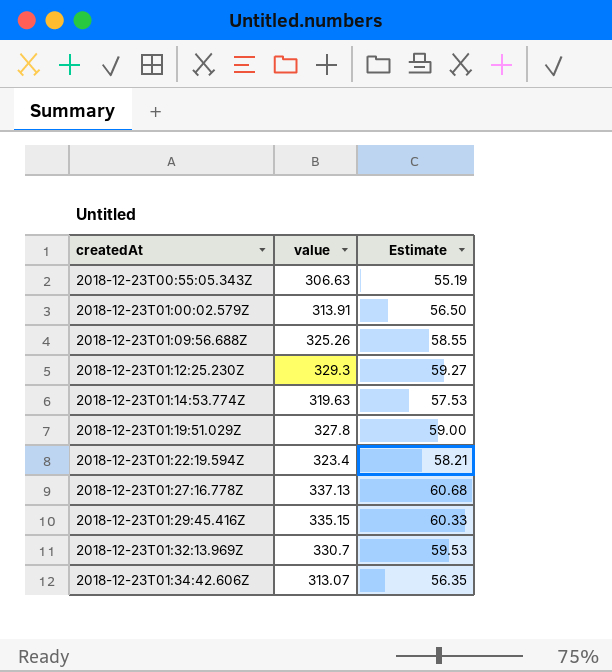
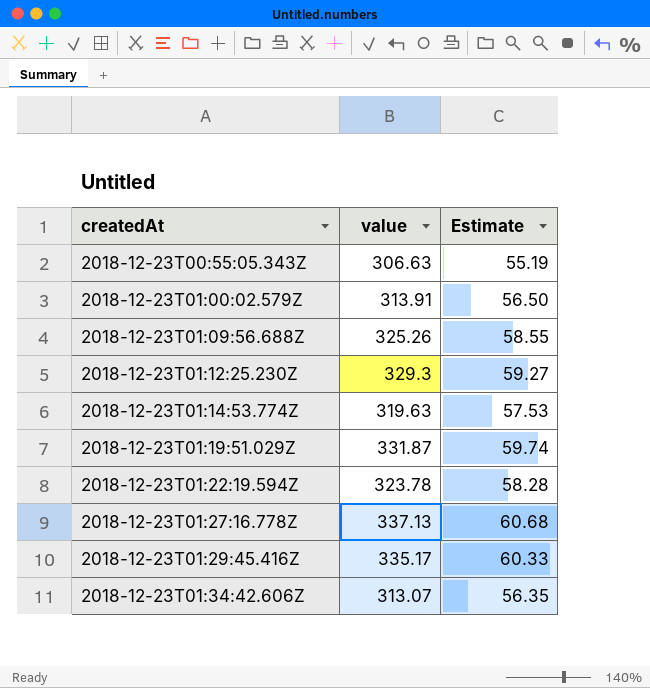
row 2018-12-23T01:32:13.969Z: 330.7 | 59.53 -> none
2018-12-23T01:19:51.029Z | value: 327.8 -> 331.87
2018-12-23T01:19:51.029Z | Estimate: 59.00 -> 59.74
2018-12-23T01:22:19.594Z | value: 323.4 -> 323.78
2018-12-23T01:22:19.594Z | Estimate: 58.21 -> 58.28
2018-12-23T01:29:45.416Z | value: 335.15 -> 335.17

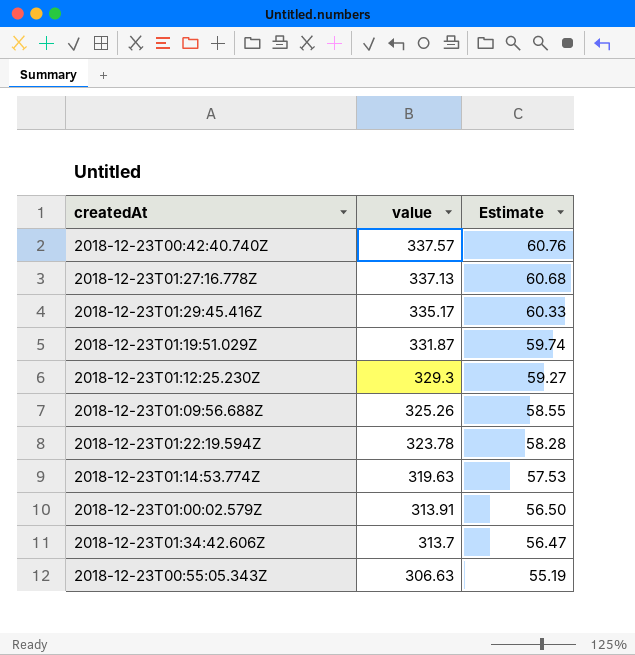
row order: createdAt ascending -> value descending
row 2018-12-23T00:42:40.740Z: none -> 337.57 | 60.76
2018-12-23T01:34:42.606Z | value: 313.07 -> 313.7
2018-12-23T01:34:42.606Z | Estimate: 56.35 -> 56.47

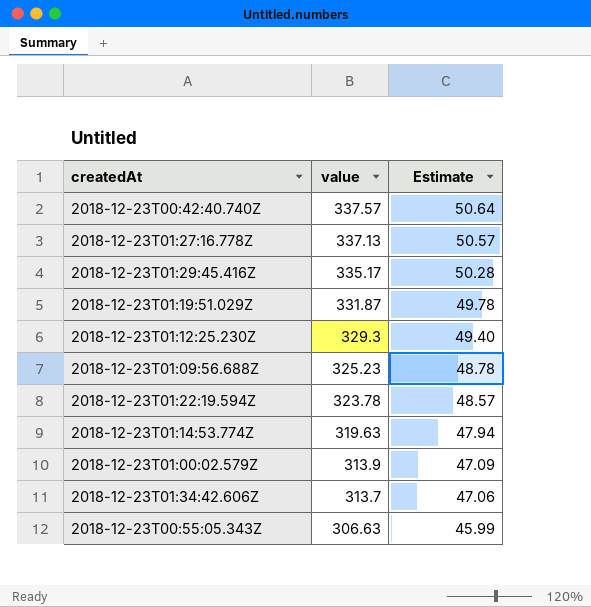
column Estimate | formula: [value] * 0.18 -> [value] * 0.15
2018-12-23T01:09:56.688Z | value: 325.26 -> 325.23
2018-12-23T01:00:02.579Z | value: 313.91 -> 313.9

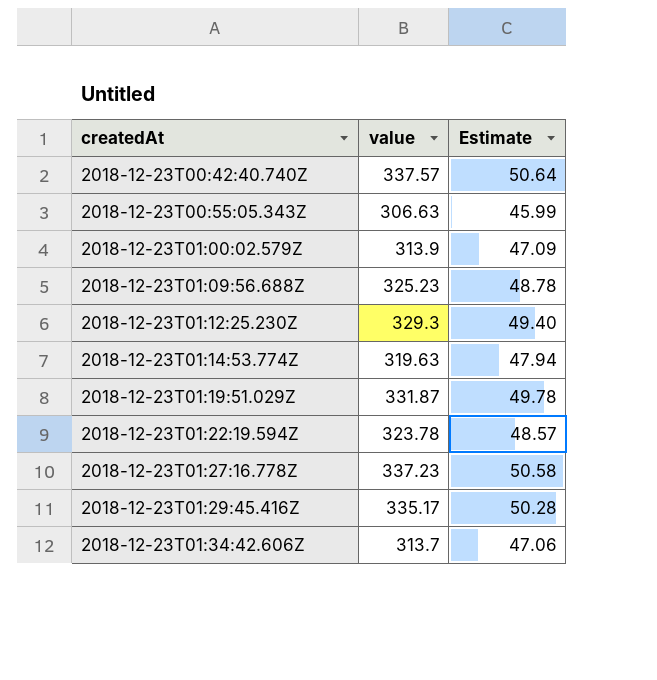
row order: value descending -> createdAt ascending
2018-12-23T01:27:16.778Z | value: 337.13 -> 337.23
2018-12-23T01:27:16.778Z | Estimate: 50.57 -> 50.58

